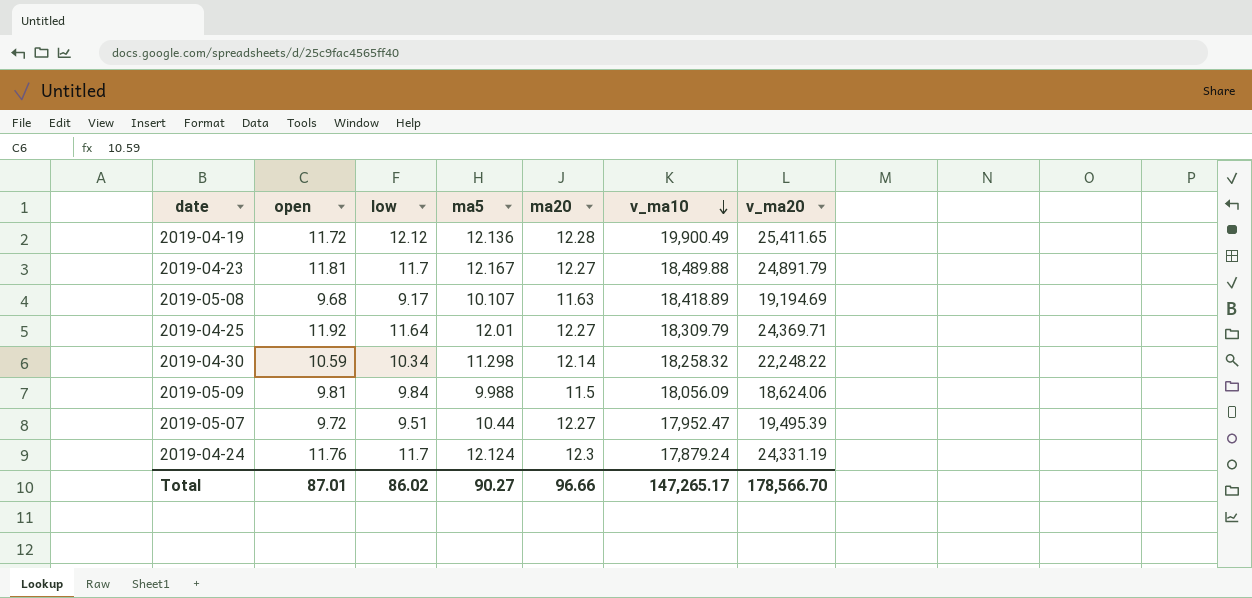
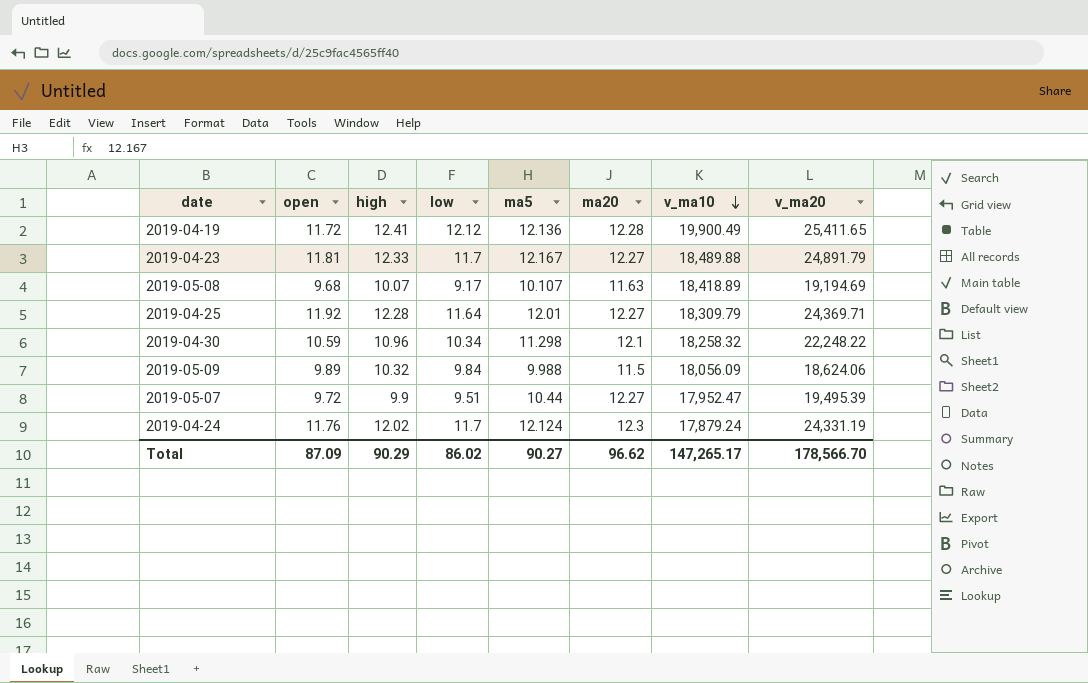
column high | position: none -> 3
2019-04-30 | ma20: 12.14 -> 12.1
2019-05-09 | open: 9.81 -> 9.89
Total | open: 87.01 -> 87.09
Total | ma20: 96.66 -> 96.62

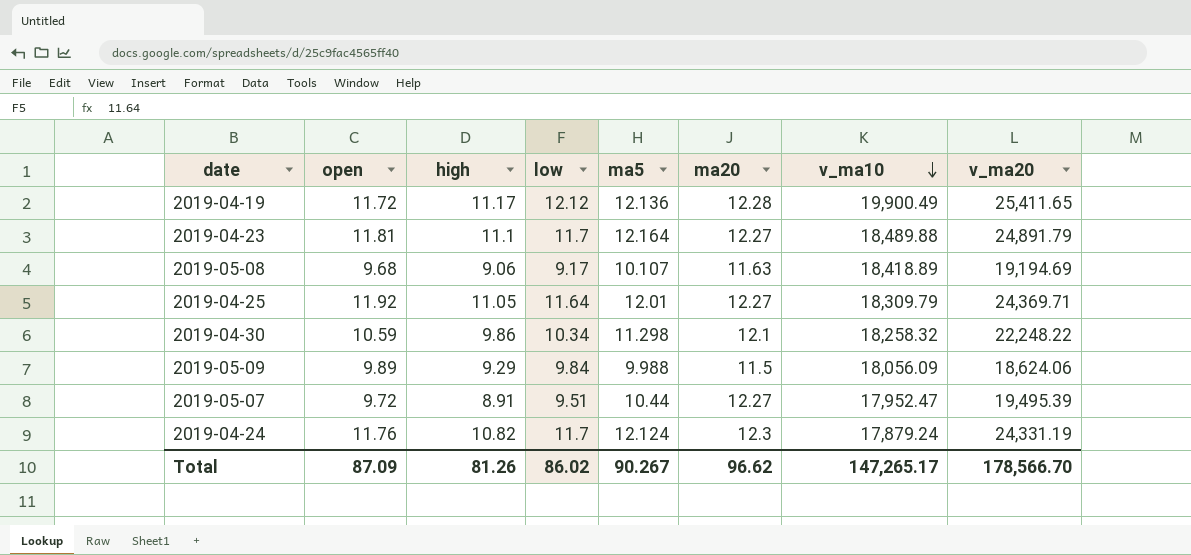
2019-04-19 | high: 12.41 -> 11.17
2019-04-23 | high: 12.33 -> 11.1
2019-04-23 | ma5: 12.167 -> 12.164
2019-05-08 | high: 10.07 -> 9.06
2019-04-25 | high: 12.28 -> 11.05
2019-04-30 | high: 10.96 -> 9.86
2019-05-09 | high: 10.32 -> 9.29
2019-05-07 | high: 9.9 -> 8.91
2019-04-24 | high: 12.02 -> 10.82
Total | high: 90.29 -> 81.26
Total | ma5: 90.27 -> 90.267

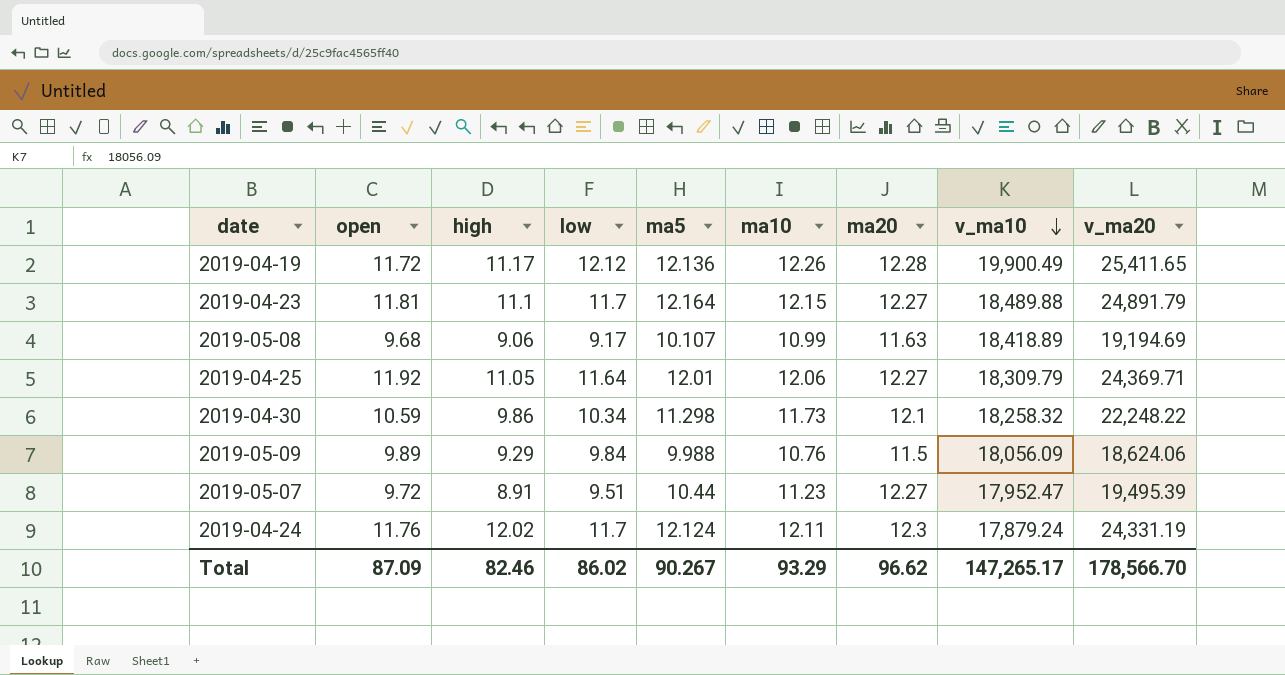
column ma10 | position: none -> 6
2019-04-24 | high: 10.82 -> 12.02
Total | high: 81.26 -> 82.46

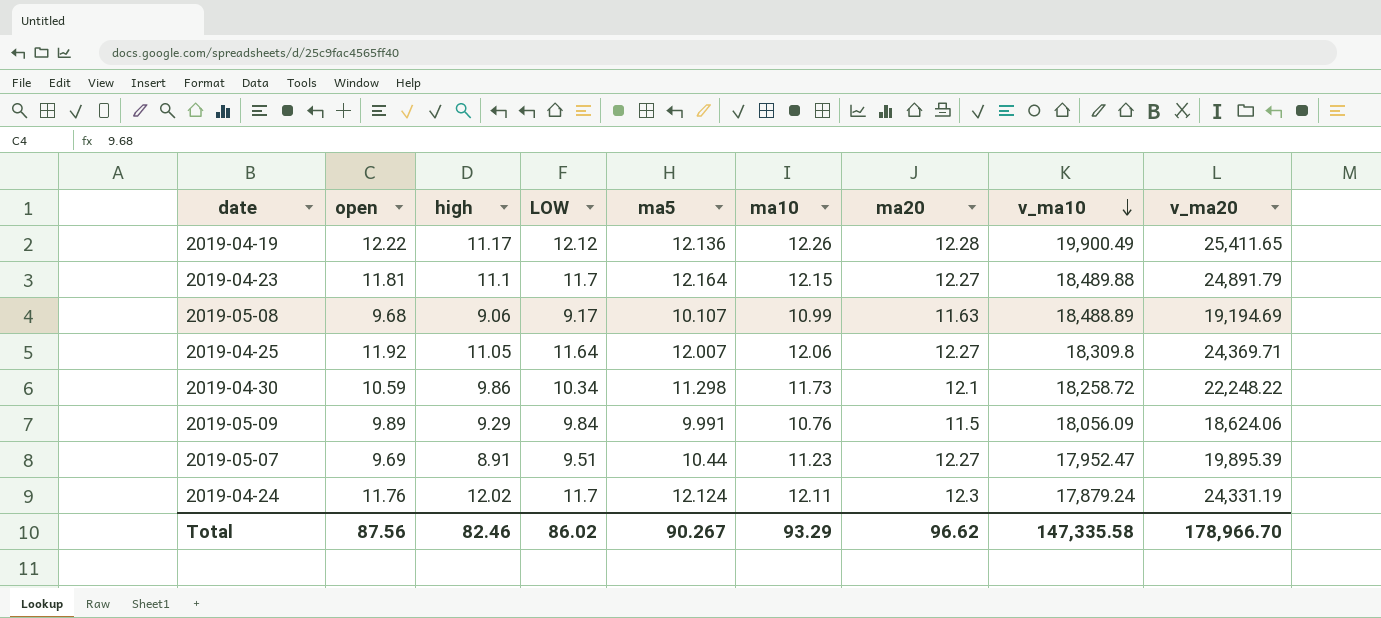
column name: low -> LOW
2019-04-19 | open: 11.72 -> 12.22
2019-05-08 | v_ma10: 18,418.89 -> 18,488.89
2019-04-25 | ma5: 12.01 -> 12.007
2019-04-25 | v_ma10: 18,309.79 -> 18,309.8
2019-04-30 | v_ma10: 18,258.32 -> 18,258.72
2019-05-09 | ma5: 9.988 -> 9.991
2019-05-07 | open: 9.72 -> 9.69
2019-05-07 | v_ma20: 19,495.39 -> 19,895.39
Total | open: 87.09 -> 87.56
Total | v_ma10: 147,265.17 -> 147,335.58
Total | v_ma20: 178,566.70 -> 178,966.70

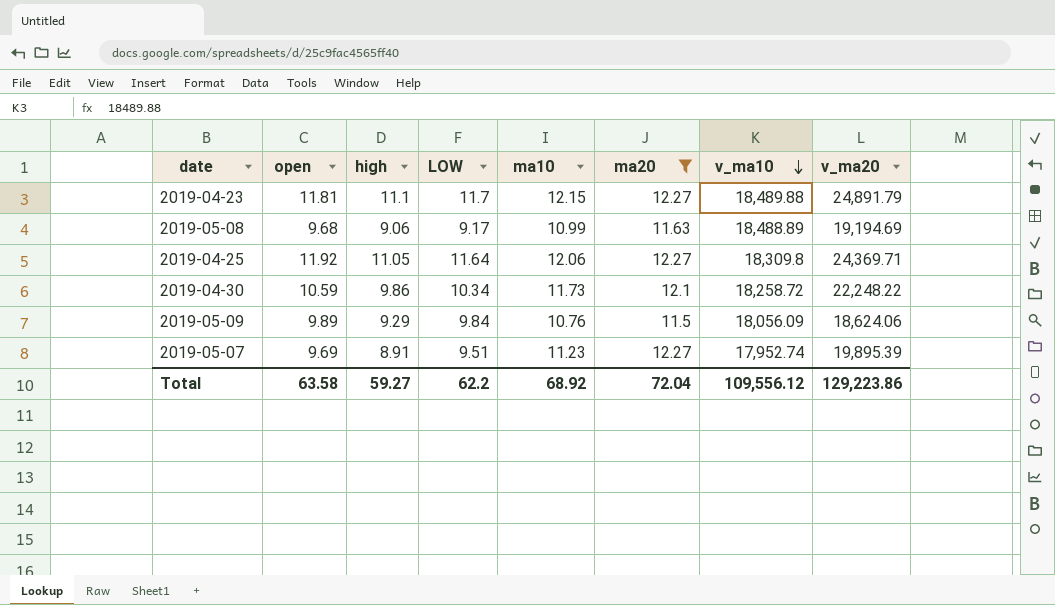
filter: none -> ma20 <= 12.27
column ma5 | position: 5 -> none
2019-05-07 | v_ma10: 17,952.47 -> 17,952.74
Total | open: 87.56 -> 63.58
Total | high: 82.46 -> 59.27
Total | LOW: 86.02 -> 62.2
Total | ma10: 93.29 -> 68.92
Total | ma20: 96.62 -> 72.04
Total | v_ma10: 147,335.58 -> 109,556.12
Total | v_ma20: 178,966.70 -> 129,223.86

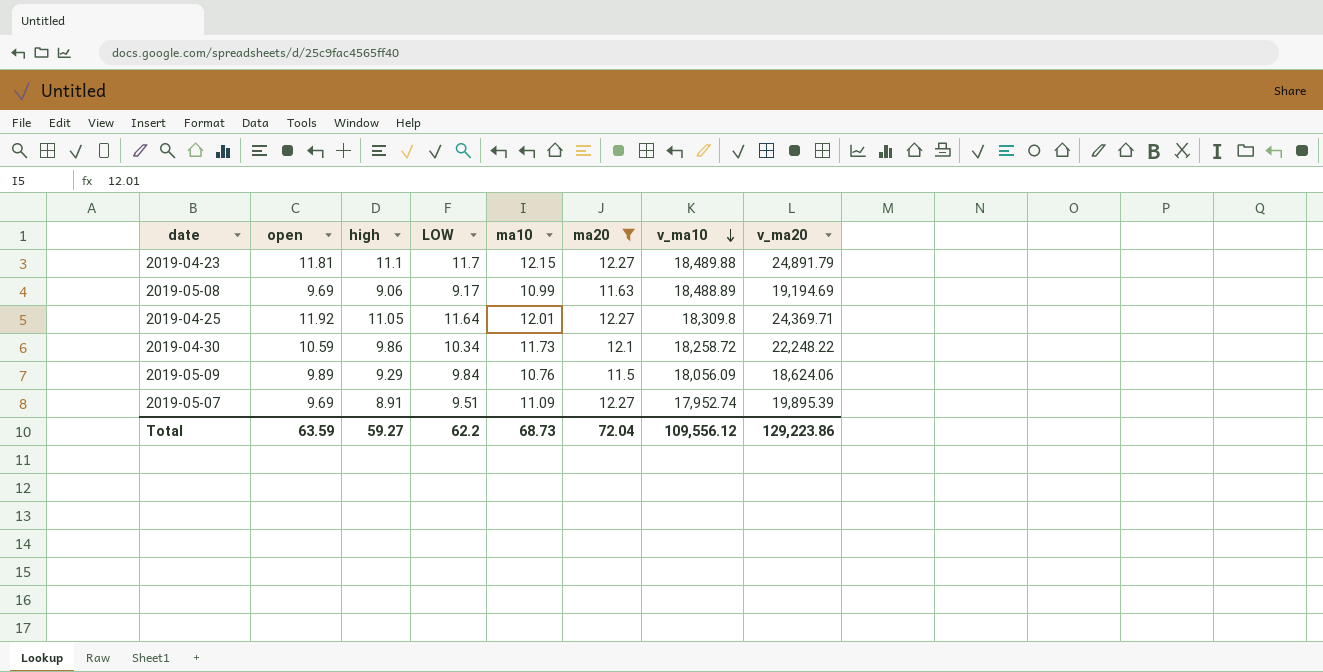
2019-05-08 | open: 9.68 -> 9.69
2019-04-25 | ma10: 12.06 -> 12.01
2019-05-07 | ma10: 11.23 -> 11.09
Total | open: 63.58 -> 63.59
Total | ma10: 68.92 -> 68.73

